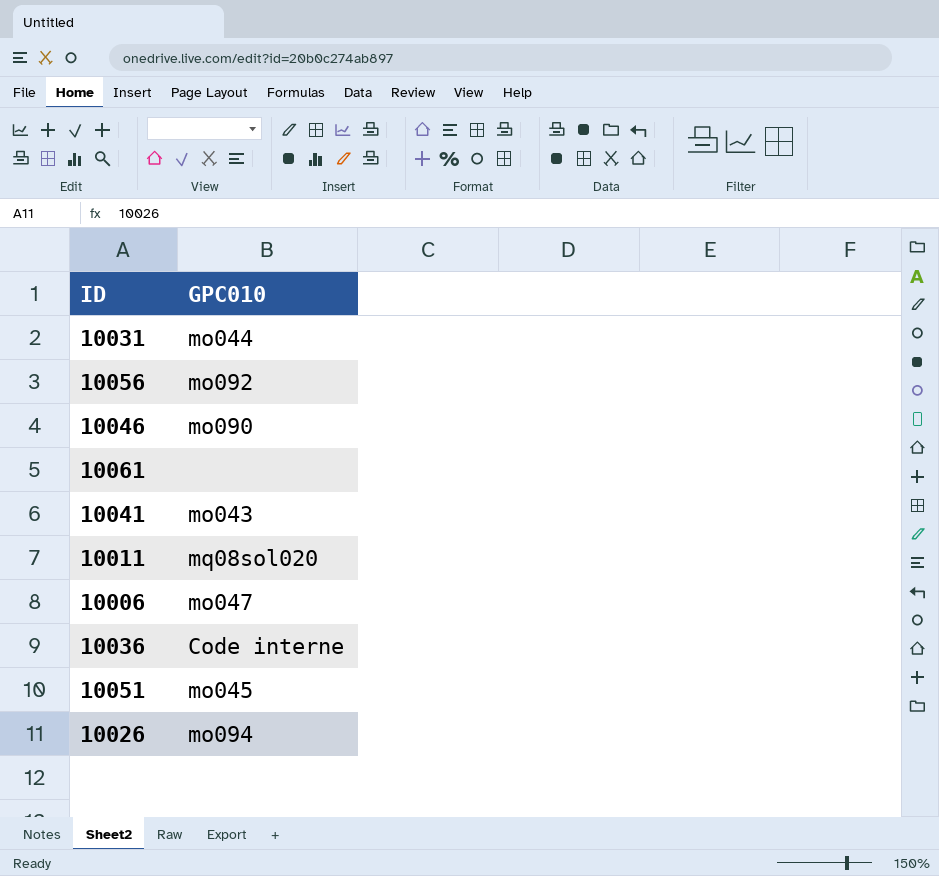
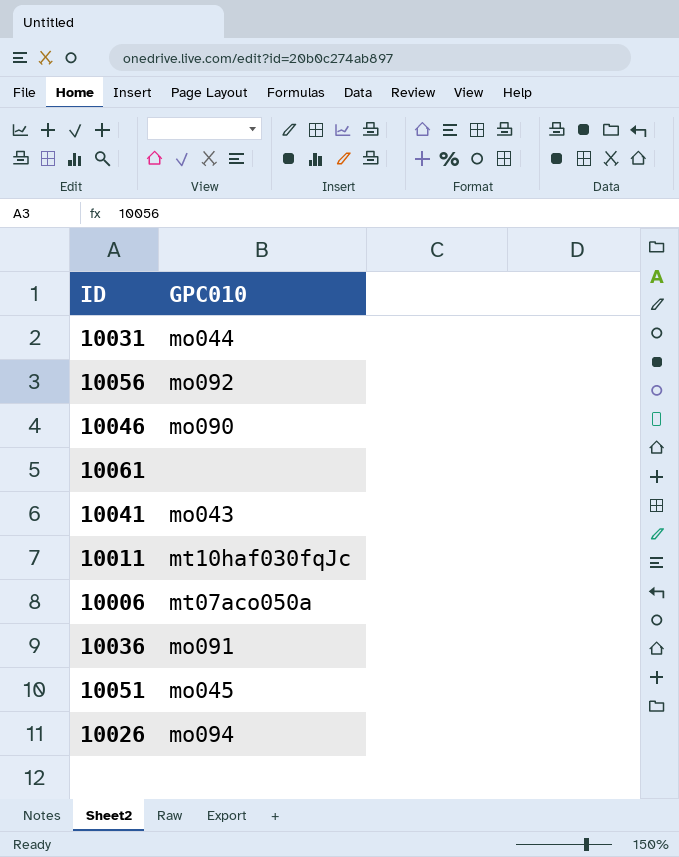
10011 | GPC010: mq08sol020 -> mt10haf030fqJc
10006 | GPC010: mo047 -> mt07aco050a
10036 | GPC010: Code interne -> mo091

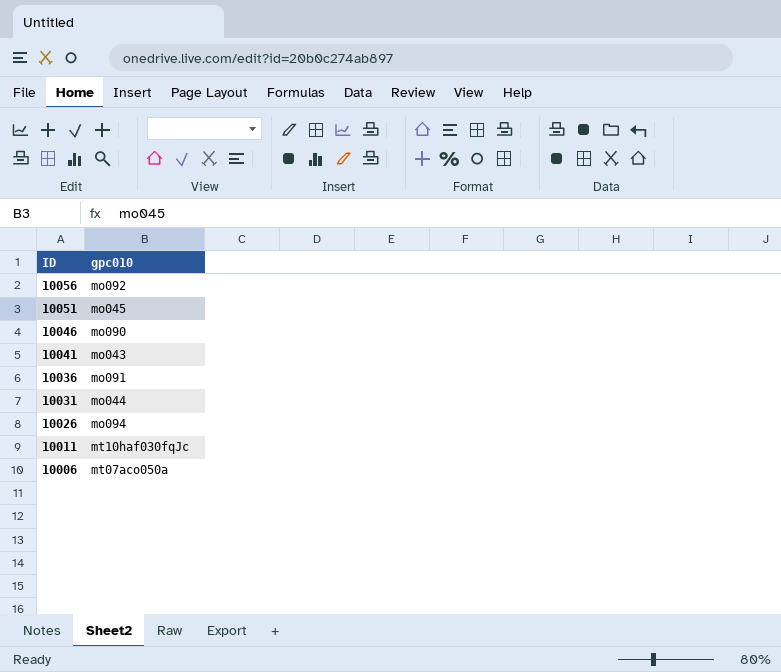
row order: none -> ID descending
column name: GPC010 -> gpc010
row 10061: none -> none

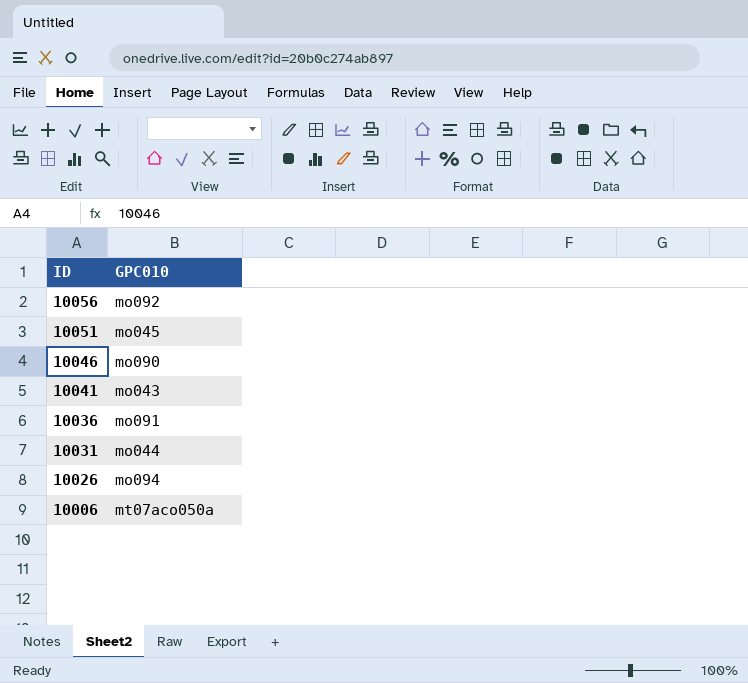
column name: gpc010 -> GPC010
row 10011: mt10haf030fqJc -> none

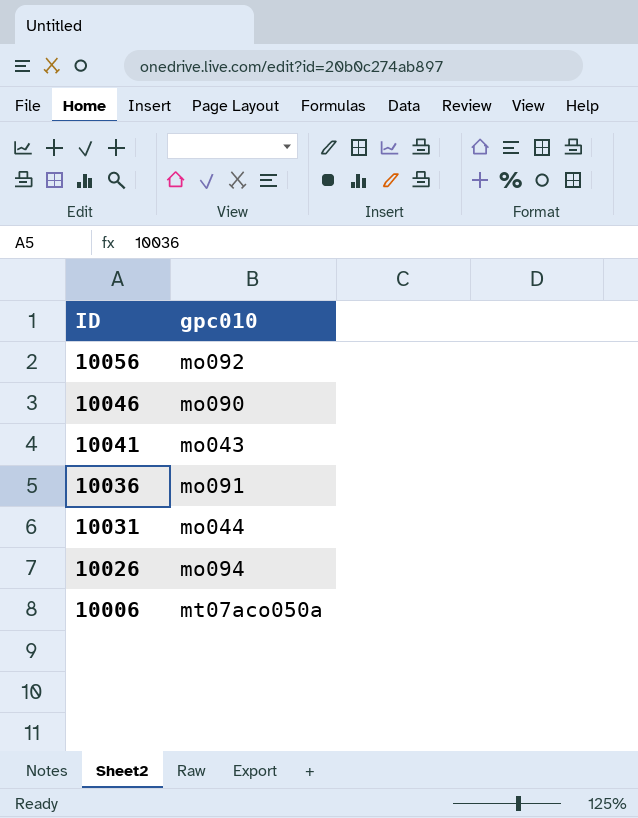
column name: GPC010 -> gpc010
row 10051: mo045 -> none

